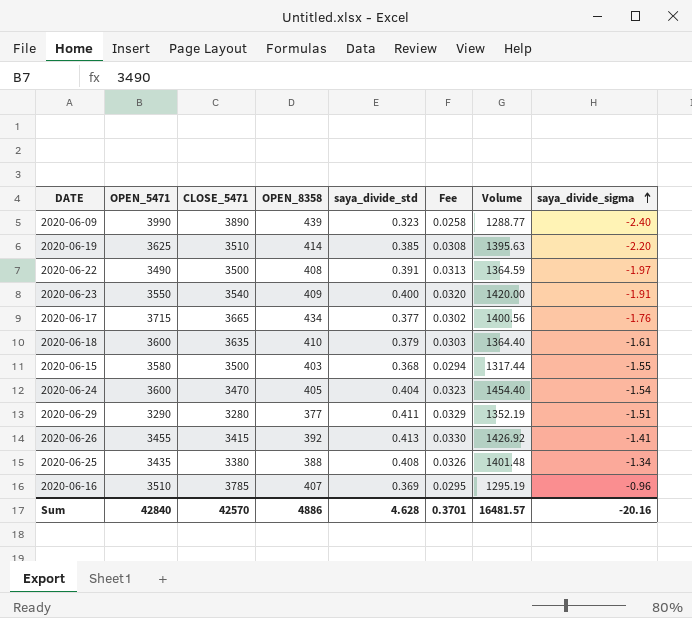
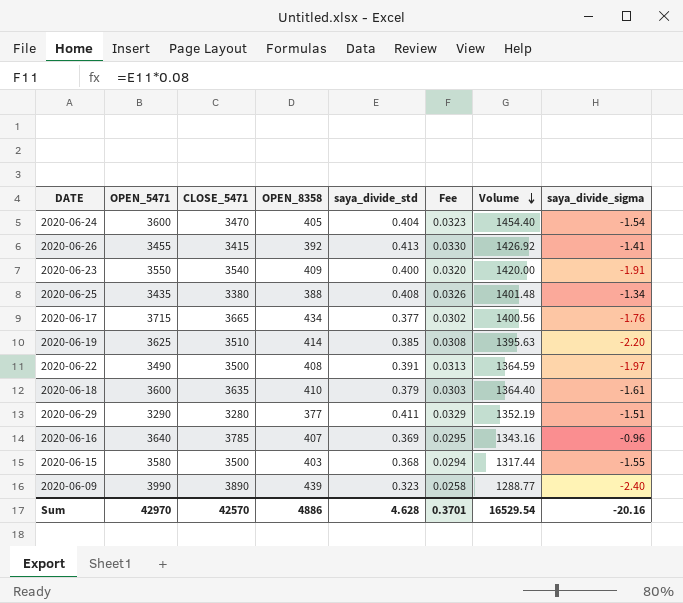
row order: saya_divide_sigma ascending -> Volume descending
2020-06-16 | OPEN_5471: 3510 -> 3640
2020-06-16 | Volume: 1295.19 -> 1343.16
Sum | OPEN_5471: 42840 -> 42970
Sum | Volume: 16481.57 -> 16529.54

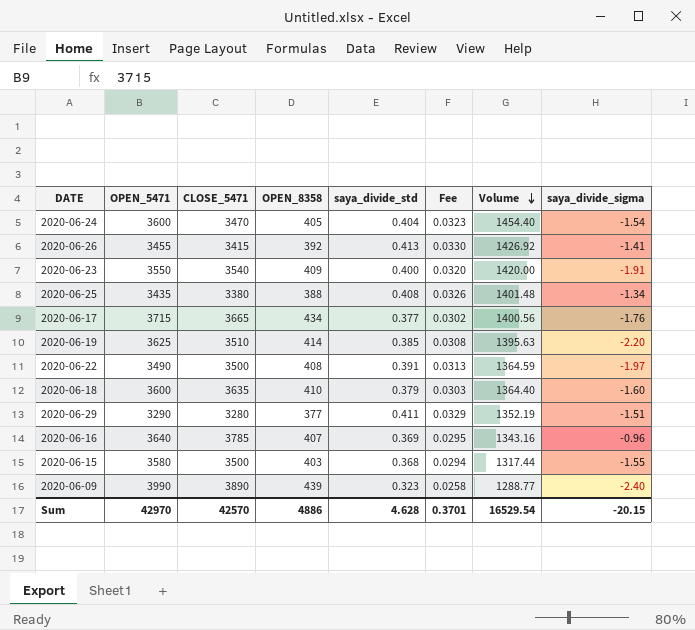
2020-06-18 | saya_divide_sigma: -1.61 -> -1.60
Sum | saya_divide_sigma: -20.16 -> -20.15

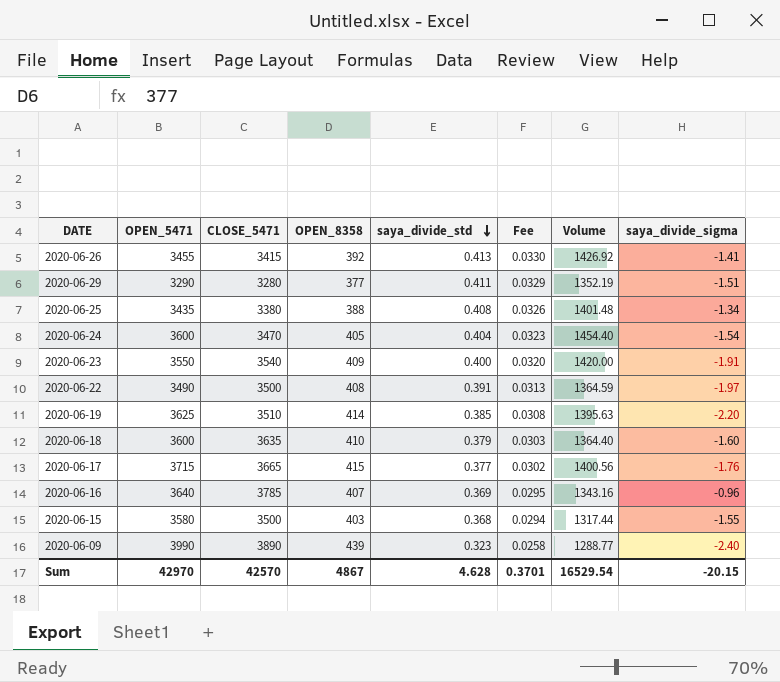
row order: Volume descending -> saya_divide_std descending
2020-06-17 | OPEN_8358: 434 -> 415
Sum | OPEN_8358: 4886 -> 4867

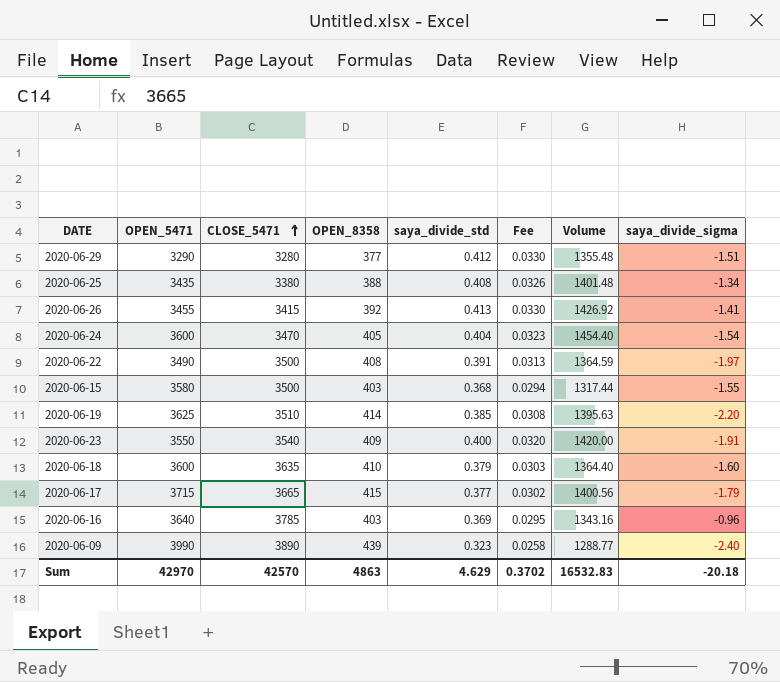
row order: saya_divide_std descending -> CLOSE_5471 ascending
2020-06-29 | saya_divide_std: 0.411 -> 0.412
2020-06-29 | Fee: 0.0329 -> 0.0330
2020-06-29 | Volume: 1352.19 -> 1355.48
2020-06-17 | saya_divide_sigma: -1.76 -> -1.79
2020-06-16 | OPEN_8358: 407 -> 403
Sum | OPEN_8358: 4867 -> 4863
Sum | saya_divide_std: 4.628 -> 4.629
Sum | Fee: 0.3701 -> 0.3702
Sum | Volume: 16529.54 -> 16532.83
Sum | saya_divide_sigma: -20.15 -> -20.18

